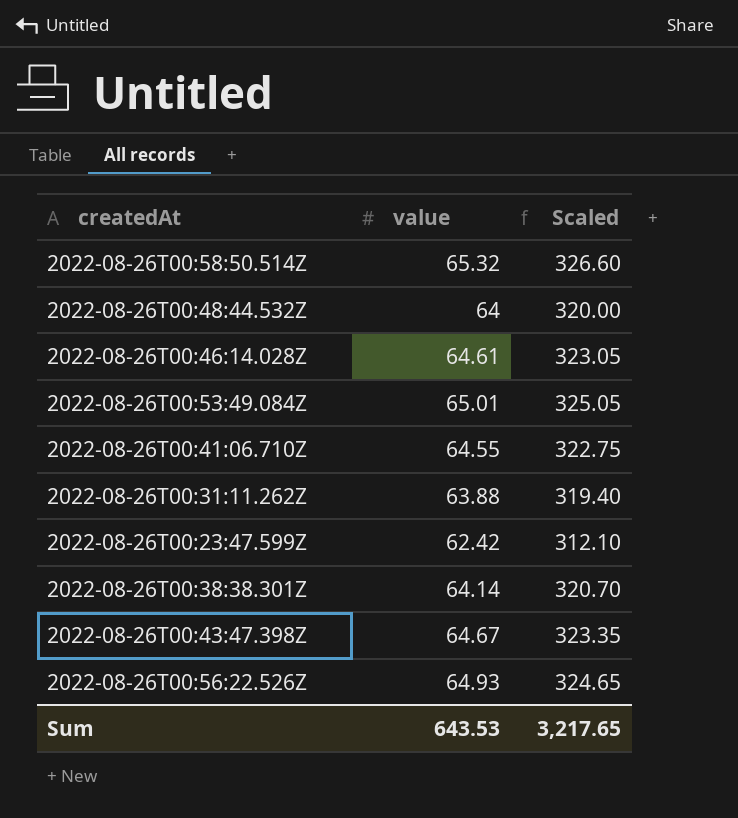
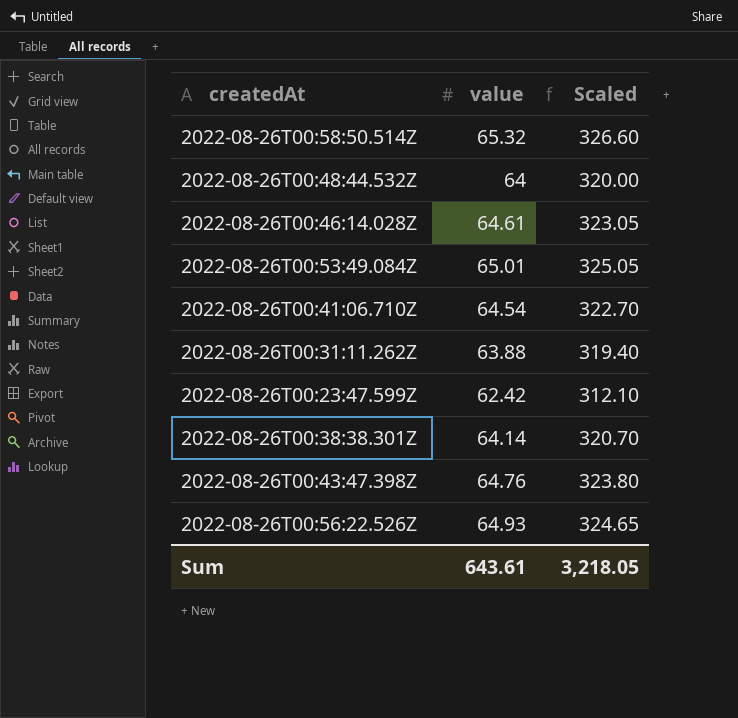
2022-08-26T00:41:06.710Z | value: 64.55 -> 64.54
2022-08-26T00:41:06.710Z | Scaled: 322.75 -> 322.70
2022-08-26T00:43:47.398Z | value: 64.67 -> 64.76
2022-08-26T00:43:47.398Z | Scaled: 323.35 -> 323.80
Sum | value: 643.53 -> 643.61
Sum | Scaled: 3,217.65 -> 3,218.05

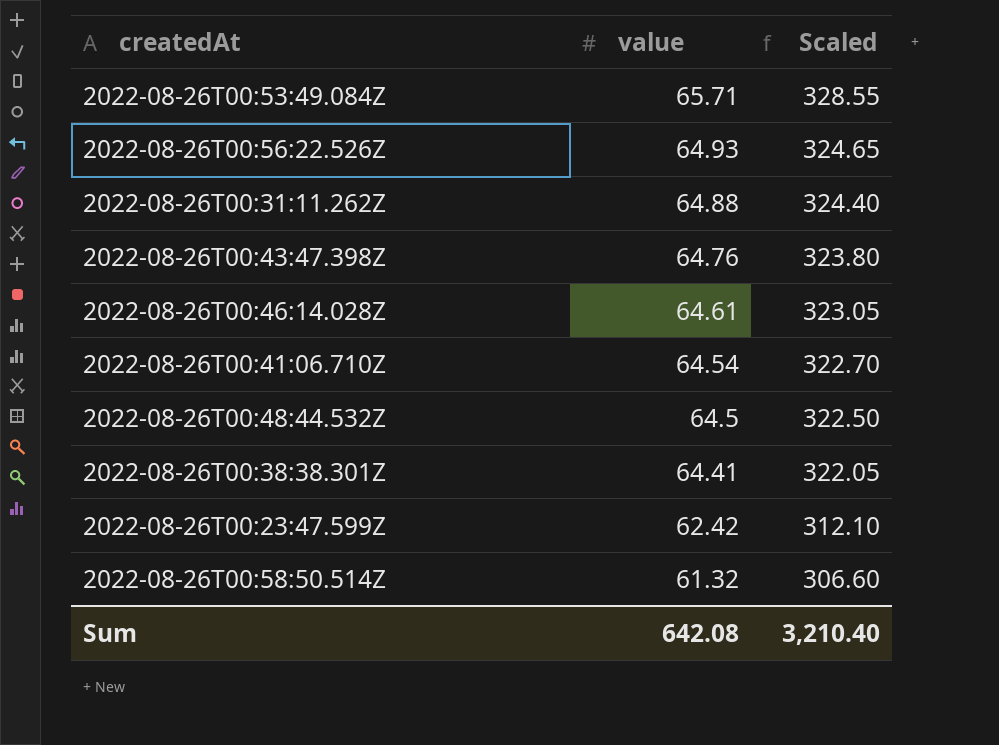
row order: none -> value descending
2022-08-26T00:53:49.084Z | value: 65.01 -> 65.71
2022-08-26T00:53:49.084Z | Scaled: 325.05 -> 328.55
2022-08-26T00:31:11.262Z | value: 63.88 -> 64.88
2022-08-26T00:31:11.262Z | Scaled: 319.40 -> 324.40
2022-08-26T00:48:44.532Z | value: 64 -> 64.5
2022-08-26T00:48:44.532Z | Scaled: 320.00 -> 322.50
2022-08-26T00:38:38.301Z | value: 64.14 -> 64.41
2022-08-26T00:38:38.301Z | Scaled: 320.70 -> 322.05
2022-08-26T00:58:50.514Z | value: 65.32 -> 61.32
2022-08-26T00:58:50.514Z | Scaled: 326.60 -> 306.60
Sum | value: 643.61 -> 642.08
Sum | Scaled: 3,218.05 -> 3,210.40

